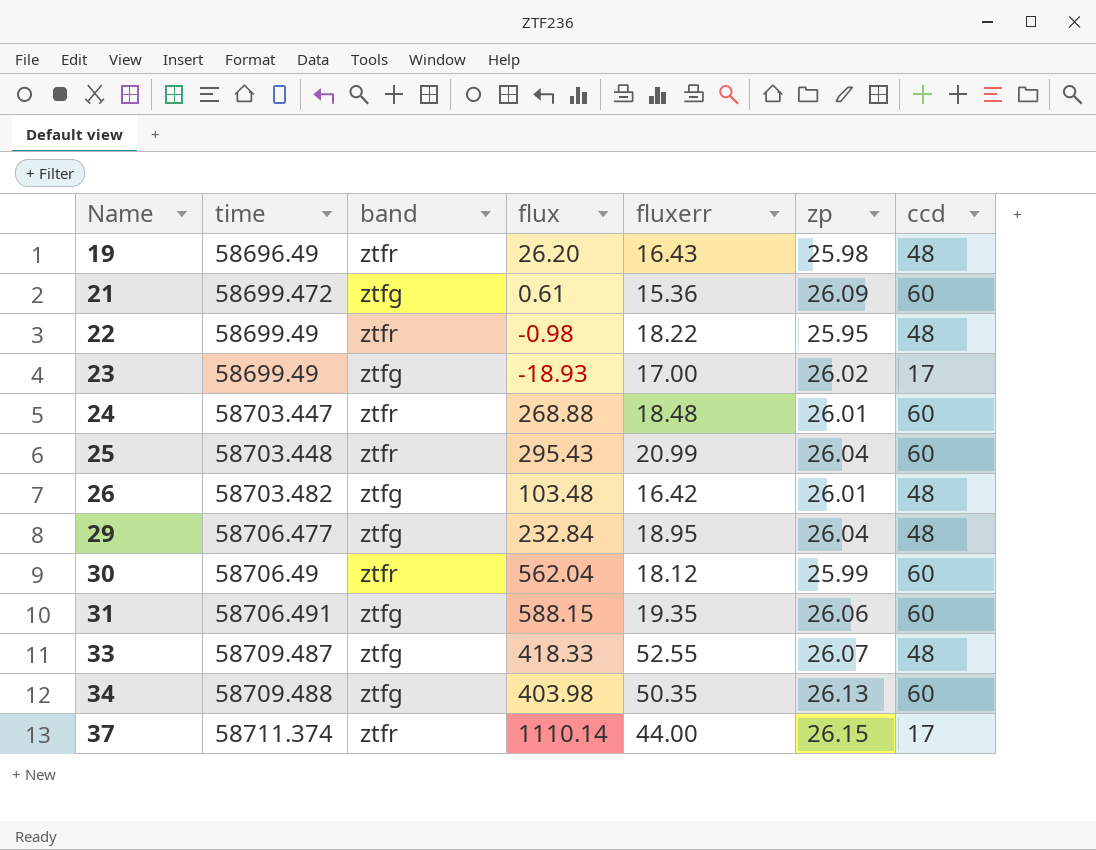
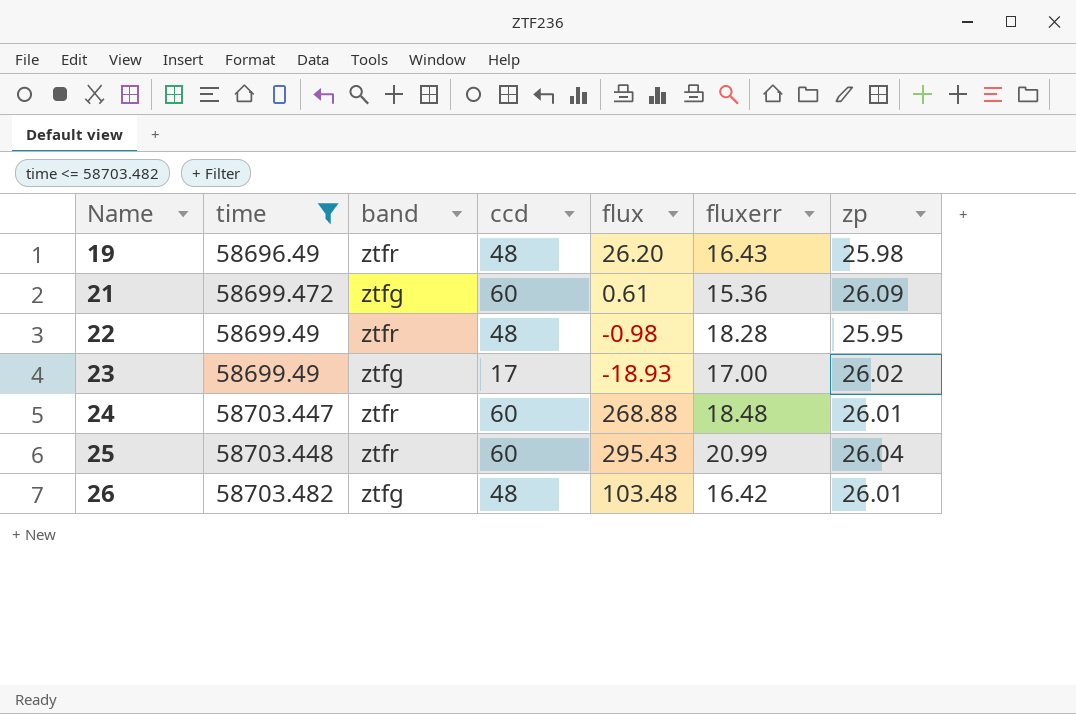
filter: none -> time <= 58703.482
column ccd | position: 7 -> 4
22 | fluxerr: 18.22 -> 18.28

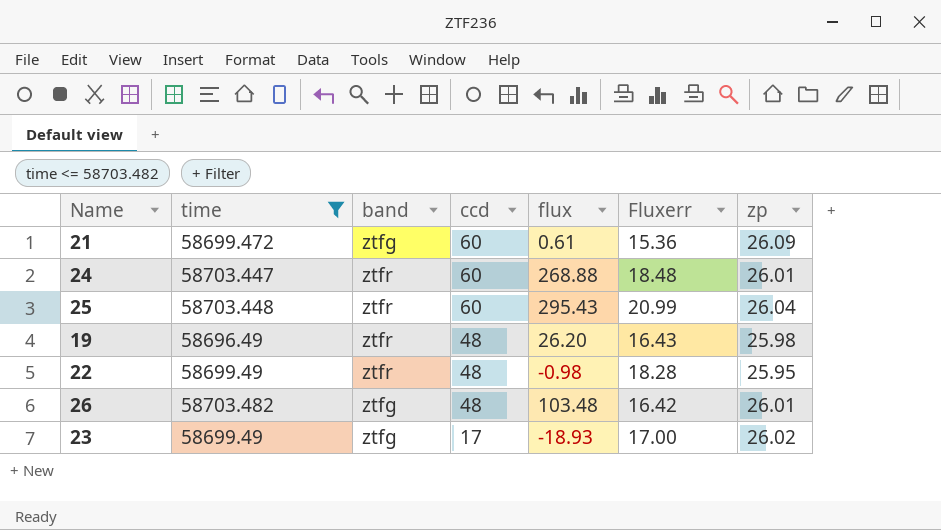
row order: Name ascending -> ccd descending
column name: fluxerr -> Fluxerr

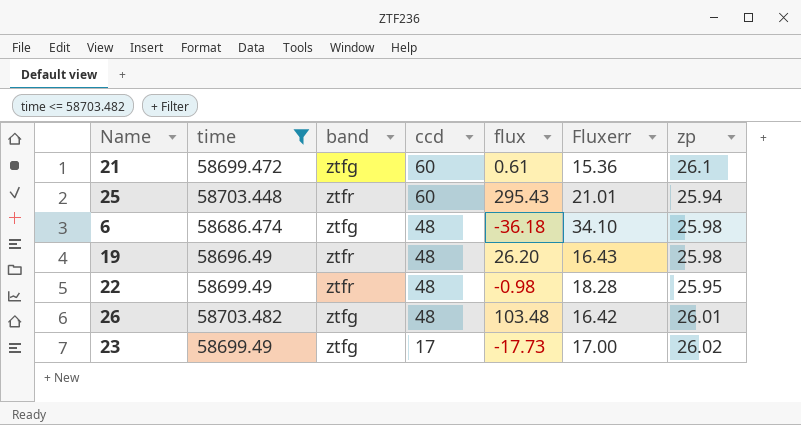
row 24: 58703.447 | ztfr | 60 | 268.88 | 18.48 | 26.01 -> none
21 | zp: 26.09 -> 26.1
25 | Fluxerr: 20.99 -> 21.01
25 | zp: 26.04 -> 25.94
row 6: none -> 58686.474 | ztfg | 48 | -36.18 | 34.10 | 25.98
23 | flux: -18.93 -> -17.73

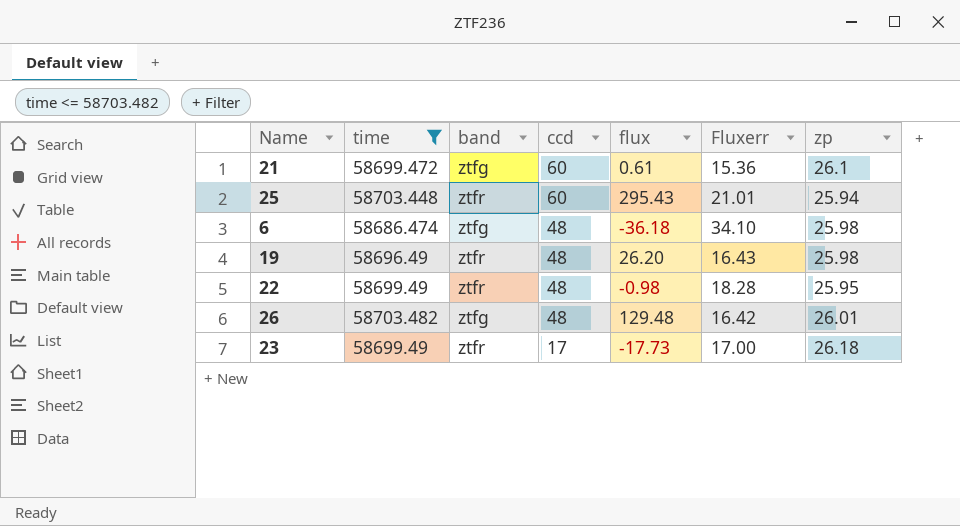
26 | flux: 103.48 -> 129.48
23 | band: ztfg -> ztfr
23 | zp: 26.02 -> 26.18

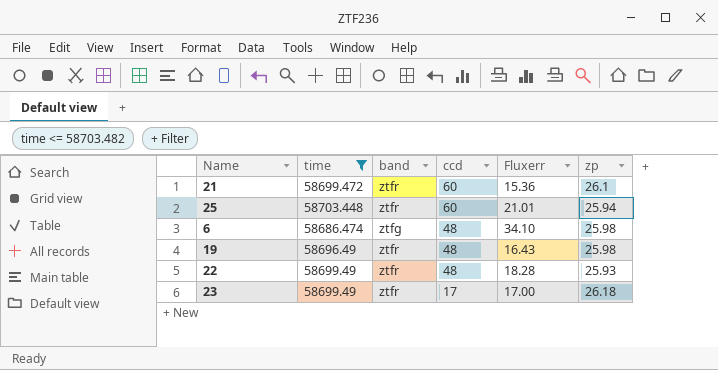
column flux | position: 5 -> none
row 26: 58703.482 | ztfg | 48 | 129.48 | 16.42 | 26.01 -> none
21 | band: ztfg -> ztfr
22 | zp: 25.95 -> 25.93

